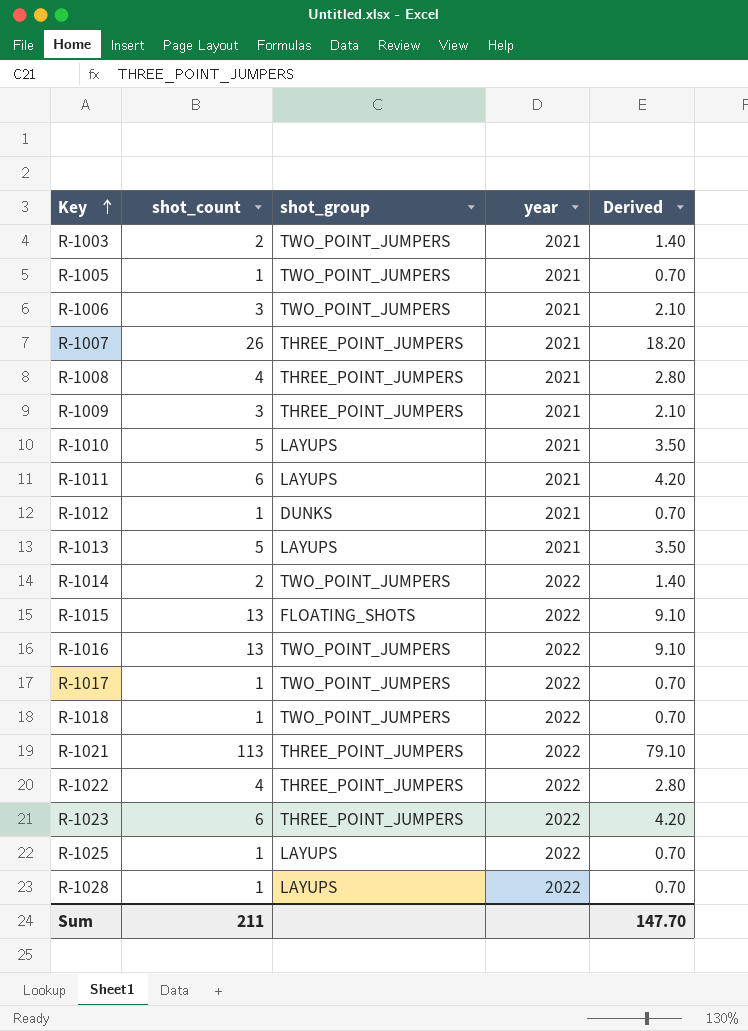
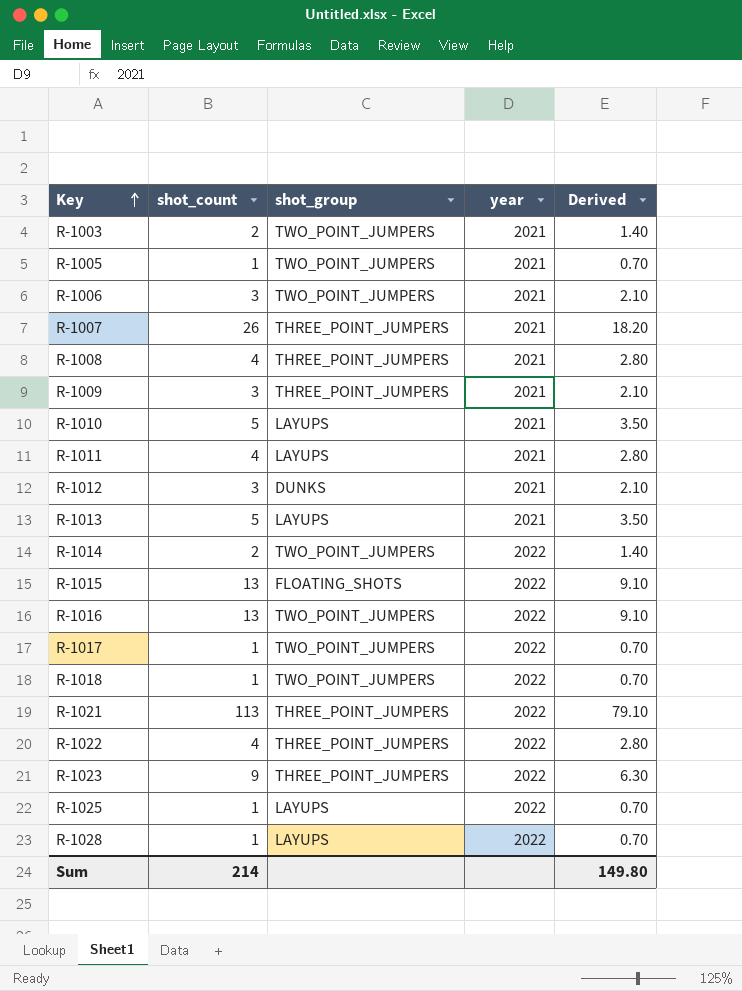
R-1011 | shot_count: 6 -> 4
R-1011 | Derived: 4.20 -> 2.80
R-1012 | shot_count: 1 -> 3
R-1012 | Derived: 0.70 -> 2.10
R-1023 | shot_count: 6 -> 9
R-1023 | Derived: 4.20 -> 6.30
Sum | shot_count: 211 -> 214
Sum | Derived: 147.70 -> 149.80

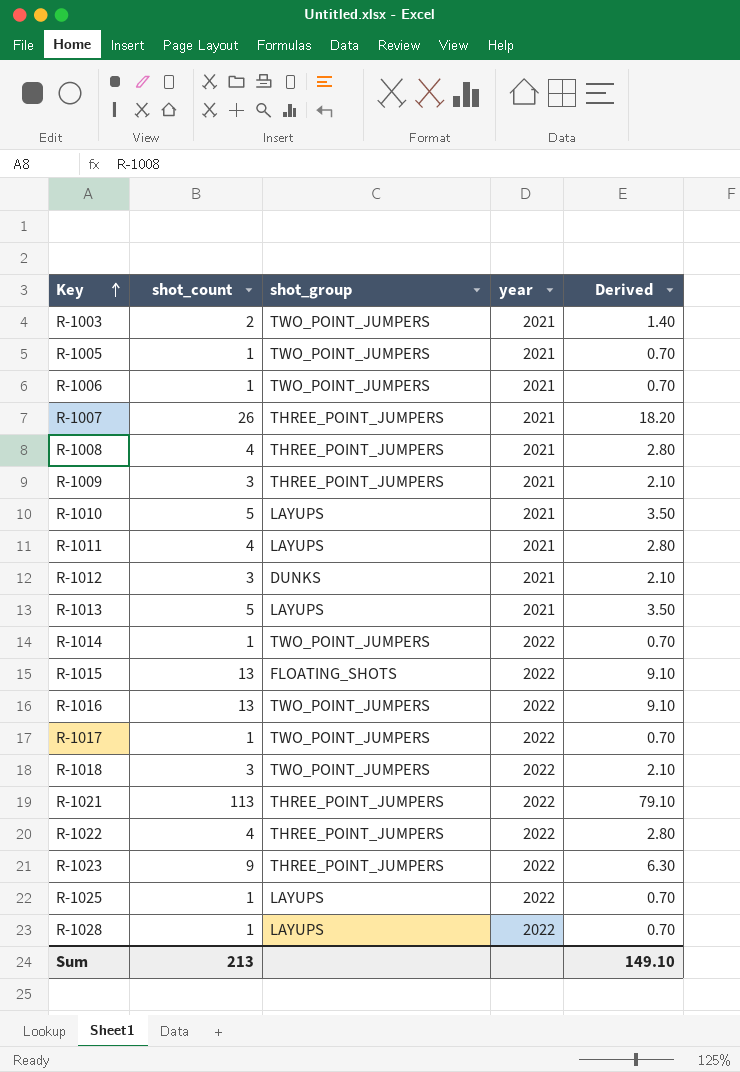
R-1006 | shot_count: 3 -> 1
R-1006 | Derived: 2.10 -> 0.70
R-1014 | shot_count: 2 -> 1
R-1014 | Derived: 1.40 -> 0.70
R-1018 | shot_count: 1 -> 3
R-1018 | Derived: 0.70 -> 2.10
Sum | shot_count: 214 -> 213
Sum | Derived: 149.80 -> 149.10

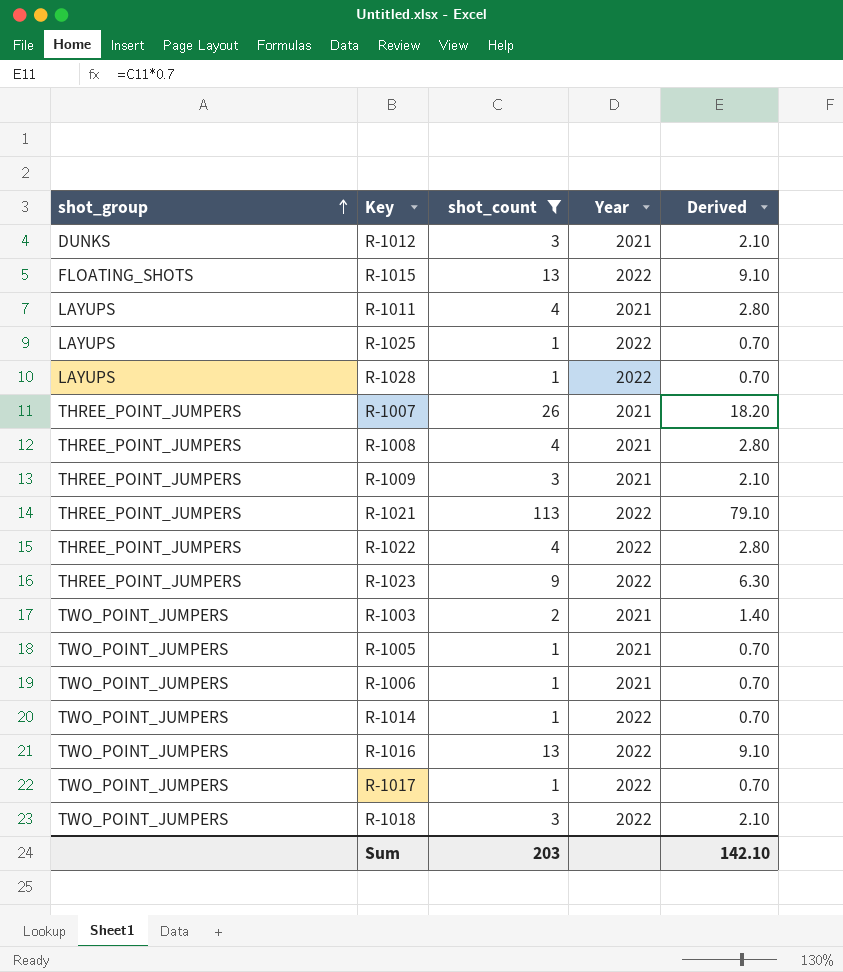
filter: none -> shot_count != 5
row order: Key ascending -> shot_group ascending
column shot_group | position: 3 -> 1
column name: year -> Year
Sum | shot_count: 213 -> 203
Sum | Derived: 149.10 -> 142.10

